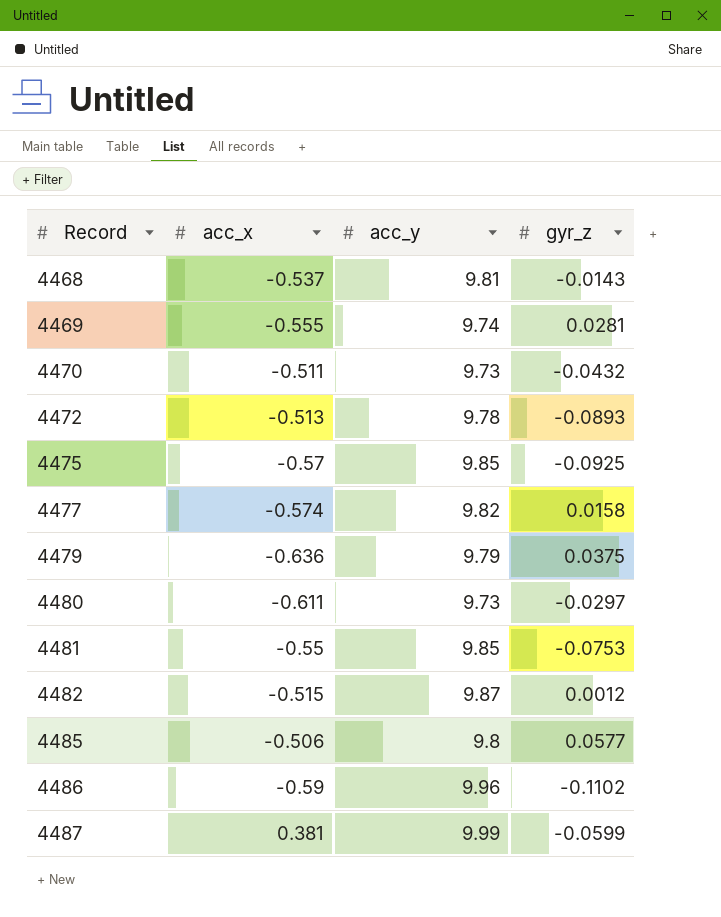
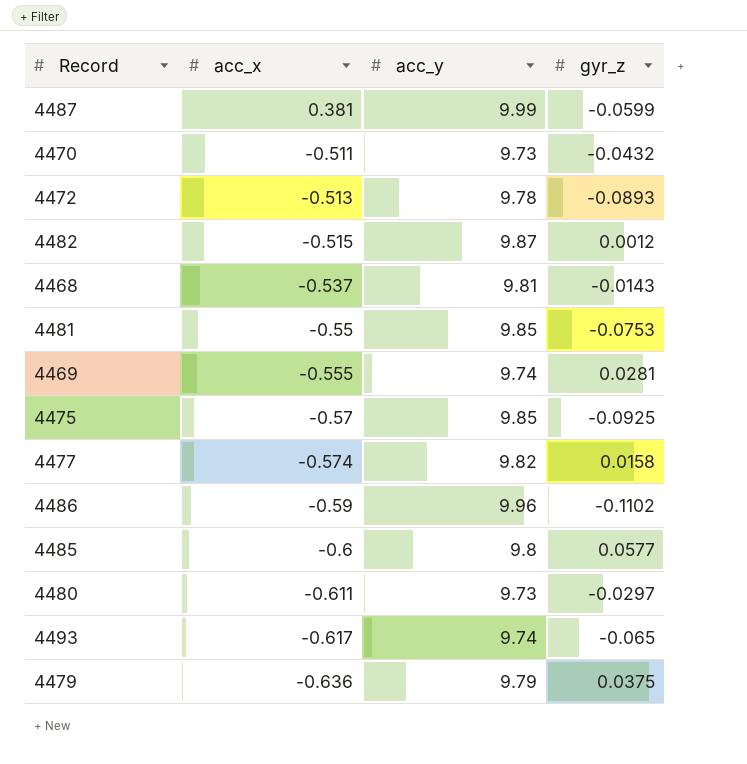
row order: Record ascending -> acc_x descending
4485 | acc_x: -0.506 -> -0.6
row 4493: none -> -0.617 | 9.74 | -0.065

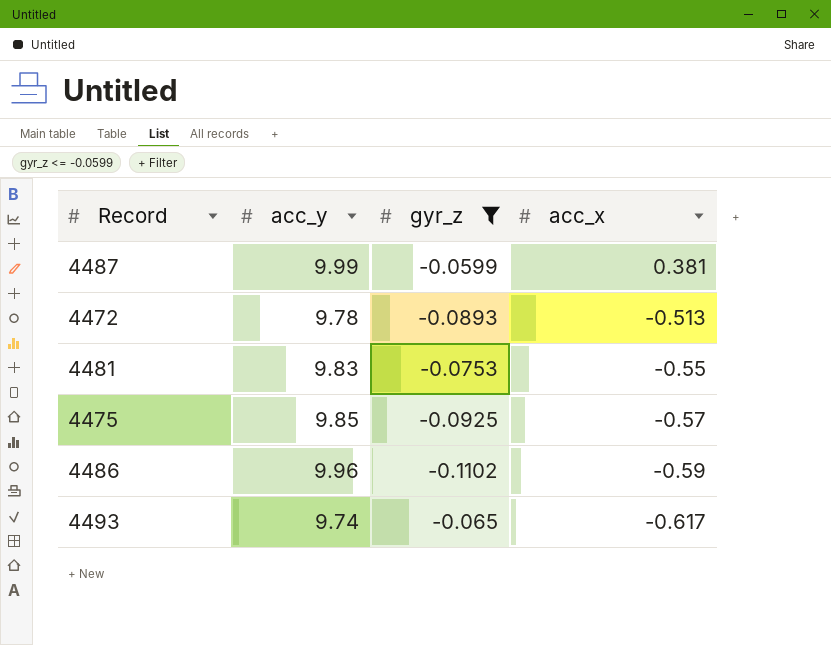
filter: none -> gyr_z <= -0.0599
column acc_x | position: 2 -> 4
4481 | acc_y: 9.85 -> 9.83

